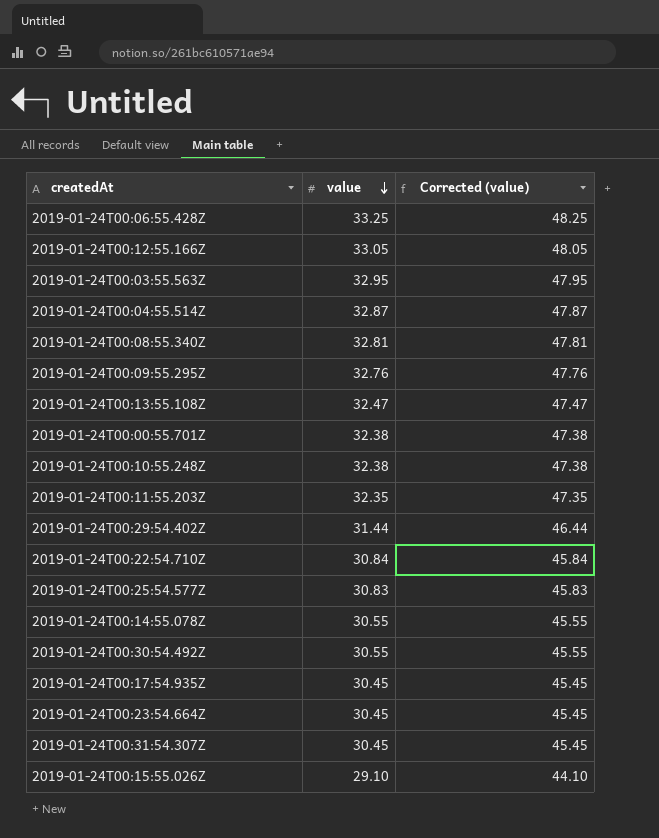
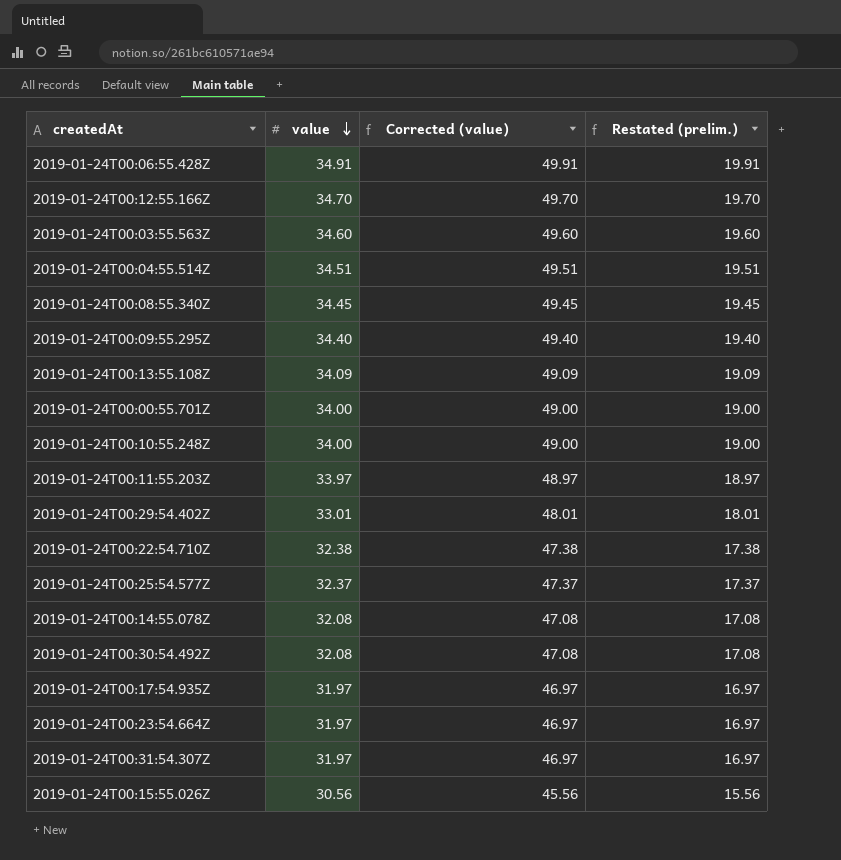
column Restated (prelim.) | formula: none -> [value] - 15
2019-01-24T00:06:55.428Z | value: 33.25 -> 34.91
2019-01-24T00:06:55.428Z | Corrected (value): 48.25 -> 49.91
2019-01-24T00:12:55.166Z | value: 33.05 -> 34.70
2019-01-24T00:12:55.166Z | Corrected (value): 48.05 -> 49.70
2019-01-24T00:03:55.563Z | value: 32.95 -> 34.60
2019-01-24T00:03:55.563Z | Corrected (value): 47.95 -> 49.60
2019-01-24T00:04:55.514Z | value: 32.87 -> 34.51
2019-01-24T00:04:55.514Z | Corrected (value): 47.87 -> 49.51
2019-01-24T00:08:55.340Z | value: 32.81 -> 34.45
2019-01-24T00:08:55.340Z | Corrected (value): 47.81 -> 49.45
2019-01-24T00:09:55.295Z | value: 32.76 -> 34.40
2019-01-24T00:09:55.295Z | Corrected (value): 47.76 -> 49.40
2019-01-24T00:13:55.108Z | value: 32.47 -> 34.09
2019-01-24T00:13:55.108Z | Corrected (value): 47.47 -> 49.09
2019-01-24T00:00:55.701Z | value: 32.38 -> 34.00
2019-01-24T00:00:55.701Z | Corrected (value): 47.38 -> 49.00
2019-01-24T00:10:55.248Z | value: 32.38 -> 34.00
2019-01-24T00:10:55.248Z | Corrected (value): 47.38 -> 49.00
2019-01-24T00:11:55.203Z | value: 32.35 -> 33.97
2019-01-24T00:11:55.203Z | Corrected (value): 47.35 -> 48.97
2019-01-24T00:29:54.402Z | value: 31.44 -> 33.01
2019-01-24T00:29:54.402Z | Corrected (value): 46.44 -> 48.01
2019-01-24T00:22:54.710Z | value: 30.84 -> 32.38
2019-01-24T00:22:54.710Z | Corrected (value): 45.84 -> 47.38
2019-01-24T00:25:54.577Z | value: 30.83 -> 32.37
2019-01-24T00:25:54.577Z | Corrected (value): 45.83 -> 47.37
2019-01-24T00:14:55.078Z | value: 30.55 -> 32.08
2019-01-24T00:14:55.078Z | Corrected (value): 45.55 -> 47.08
2019-01-24T00:30:54.492Z | value: 30.55 -> 32.08
2019-01-24T00:30:54.492Z | Corrected (value): 45.55 -> 47.08
2019-01-24T00:17:54.935Z | value: 30.45 -> 31.97
2019-01-24T00:17:54.935Z | Corrected (value): 45.45 -> 46.97
2019-01-24T00:23:54.664Z | value: 30.45 -> 31.97
2019-01-24T00:23:54.664Z | Corrected (value): 45.45 -> 46.97
2019-01-24T00:31:54.307Z | value: 30.45 -> 31.97
2019-01-24T00:31:54.307Z | Corrected (value): 45.45 -> 46.97
2019-01-24T00:15:55.026Z | value: 29.10 -> 30.56
2019-01-24T00:15:55.026Z | Corrected (value): 44.10 -> 45.56

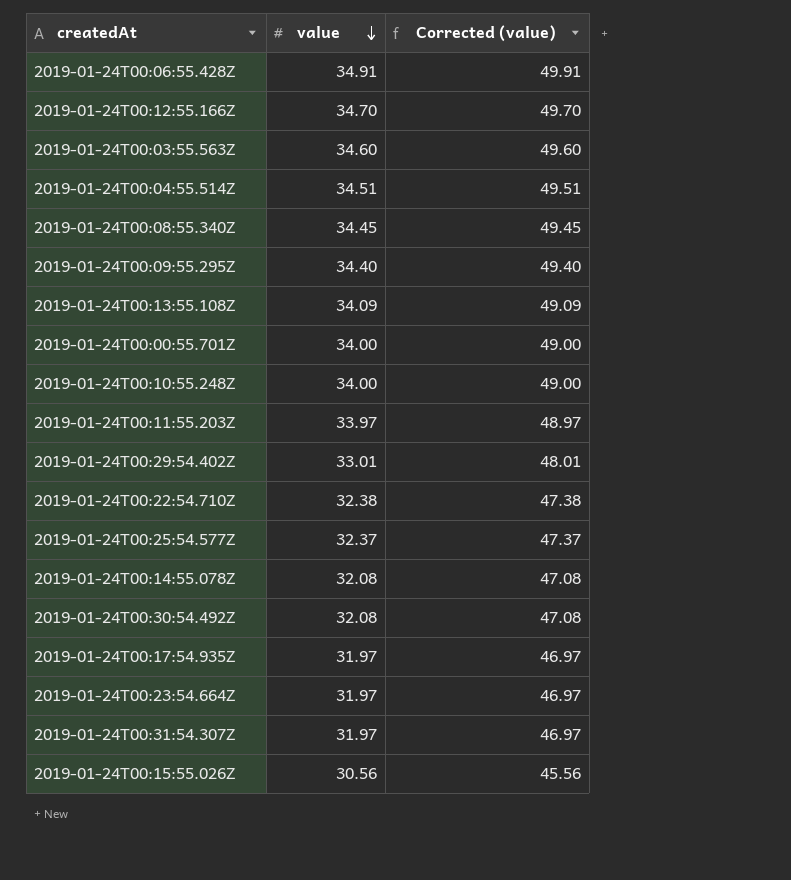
column Restated (prelim.) | formula: [value] - 15 -> none

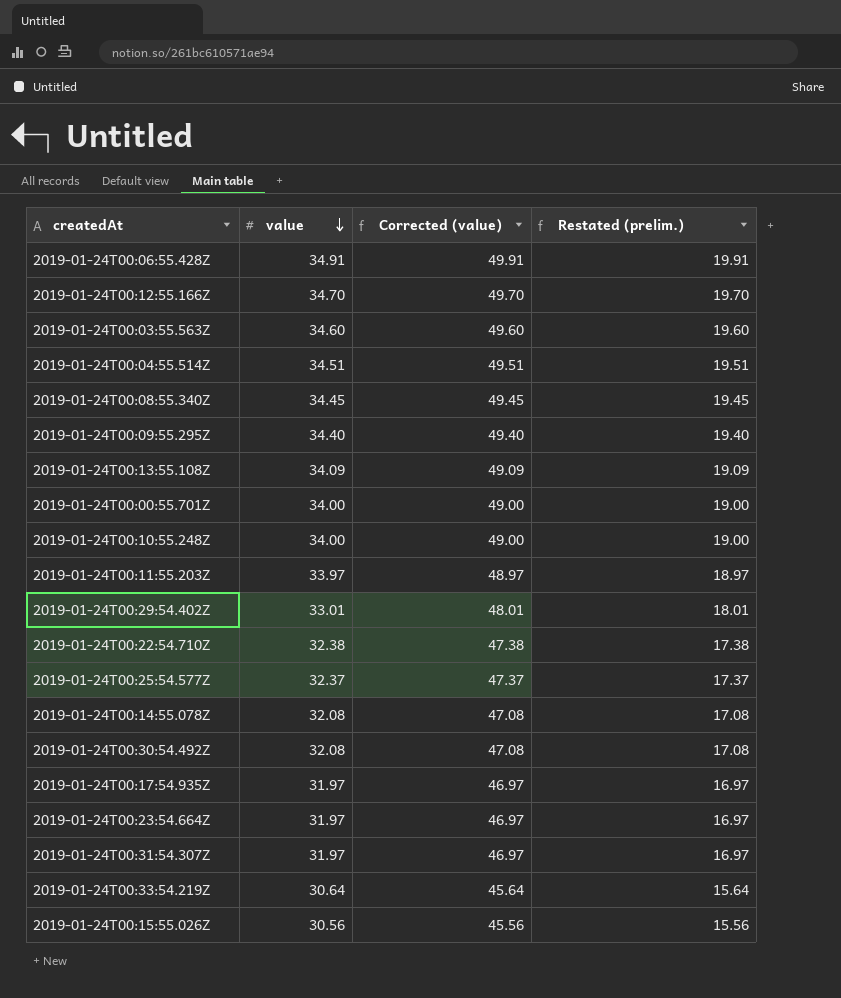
column Restated (prelim.) | formula: none -> [value] - 15
row 2019-01-24T00:33:54.219Z: none -> 30.64 | 45.64 | 15.64

